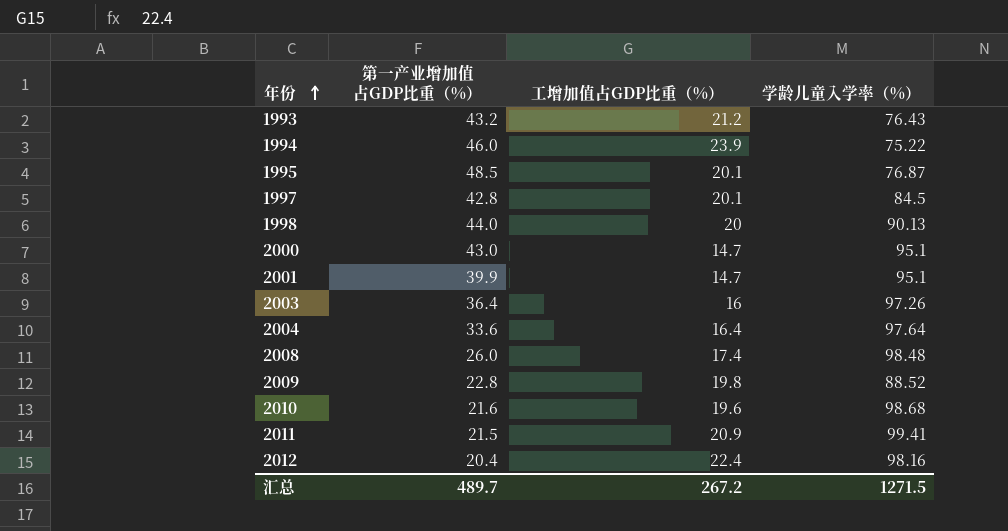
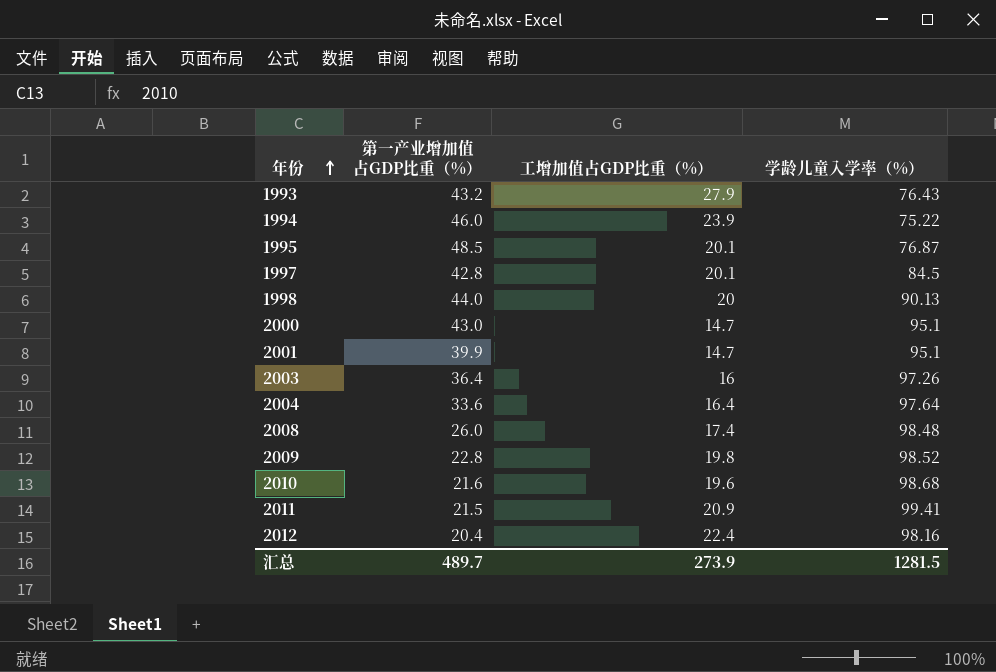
1993 | 工增加值占GDP比重（%）: 21.2 -> 27.9
2009 | 学龄儿童入学率（%）: 88.52 -> 98.52
汇总 | 工增加值占GDP比重（%）: 267.2 -> 273.9
汇总 | 学龄儿童入学率（%）: 1271.5 -> 1281.5

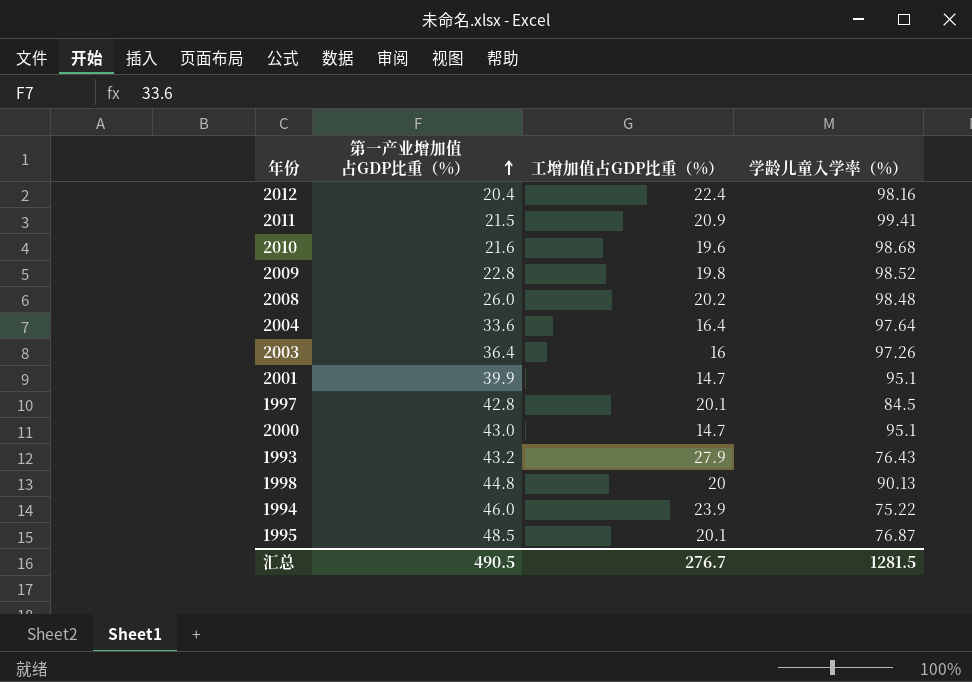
row order: 年份 ascending -> 第一产业增加值占GDP比重（%） ascending
2008 | 工增加值占GDP比重（%）: 17.4 -> 20.2
1998 | 第一产业增加值占GDP比重（%）: 44.0 -> 44.8
汇总 | 第一产业增加值占GDP比重（%）: 489.7 -> 490.5
汇总 | 工增加值占GDP比重（%）: 273.9 -> 276.7

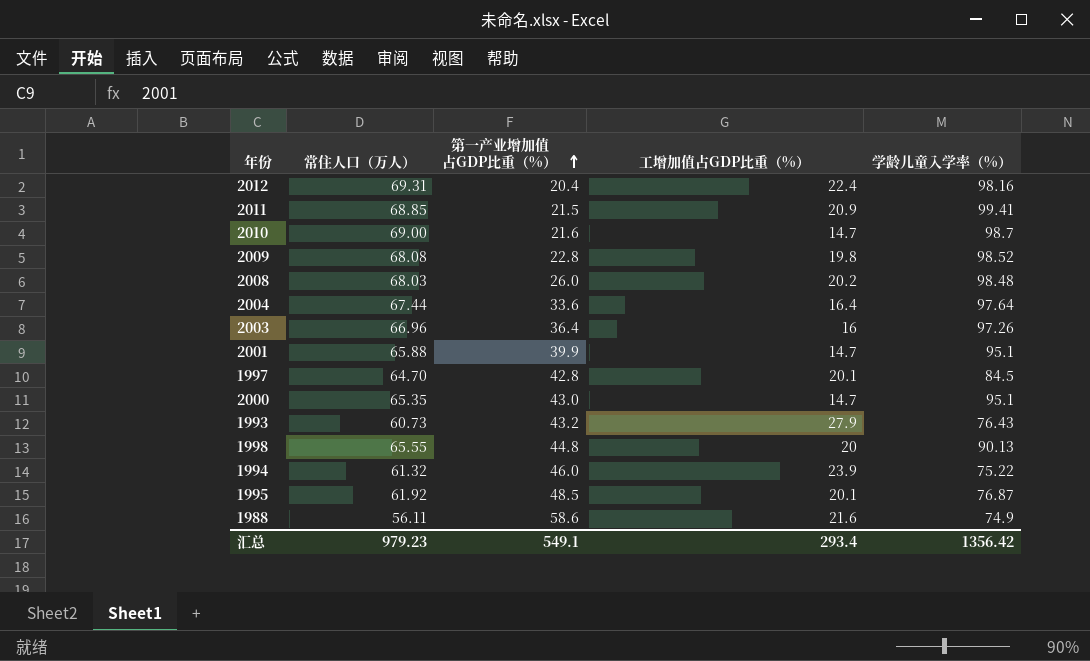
column 常住人口（万人） | position: none -> 2
2010 | 工增加值占GDP比重（%）: 19.6 -> 14.7
2010 | 学龄儿童入学率（%）: 98.68 -> 98.7
row 1988: none -> 56.11 | 58.6 | 21.6 | 74.9
汇总 | 第一产业增加值占GDP比重（%）: 490.5 -> 549.1
汇总 | 工增加值占GDP比重（%）: 276.7 -> 293.4
汇总 | 学龄儿童入学率（%）: 1281.5 -> 1356.42

